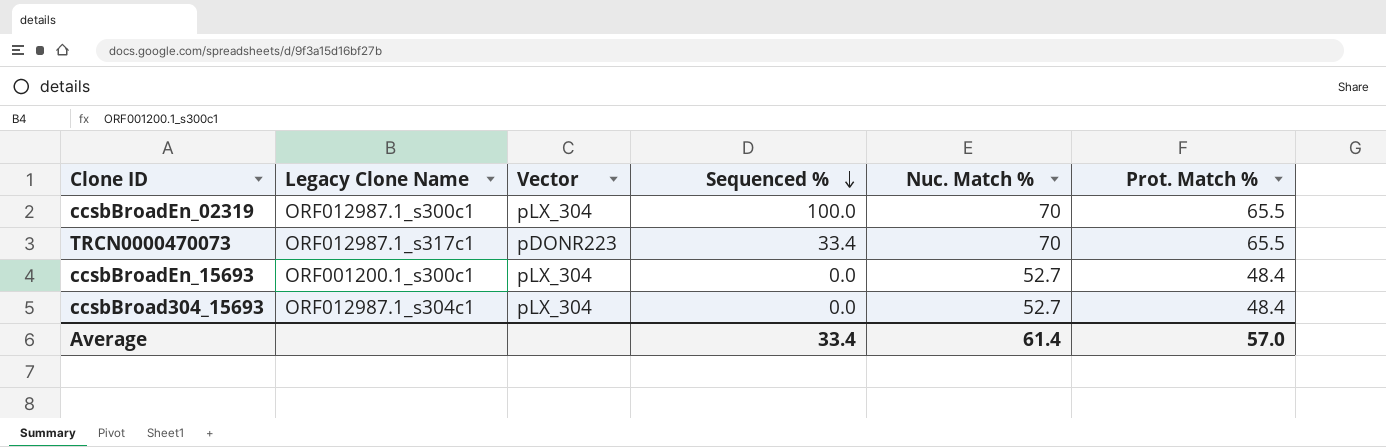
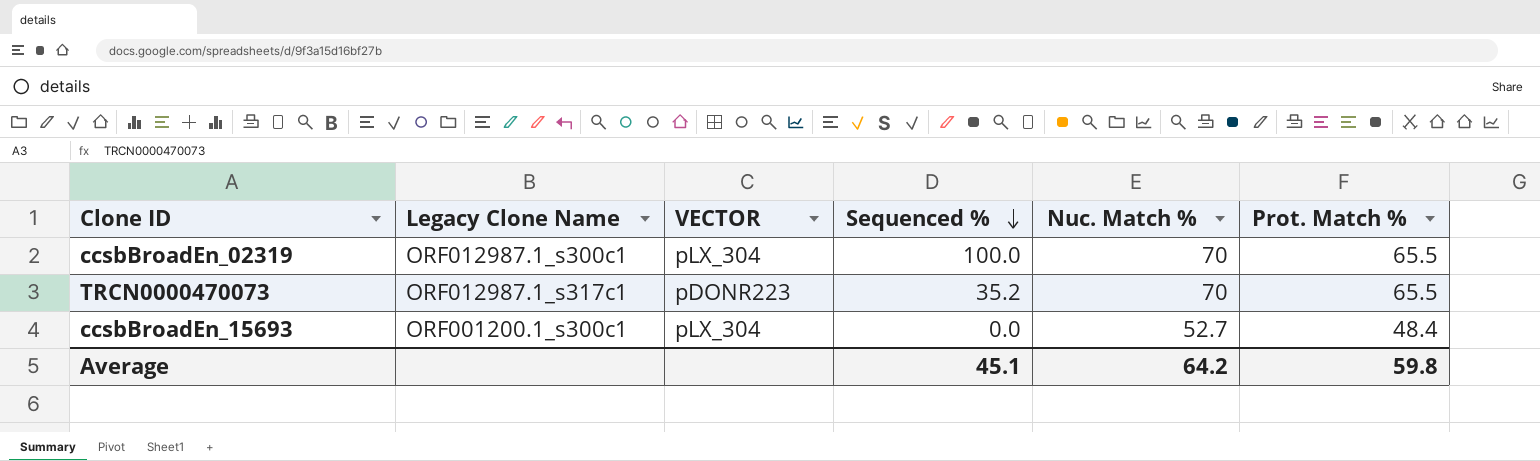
column name: Vector -> VECTOR
row ccsbBroad304_15693: ORF012987.1_s304c1 | pLX_304 | 0.0 | 52.7 | 48.4 -> none
TRCN0000470073 | Sequenced %: 33.4 -> 35.2
Average | Sequenced %: 33.4 -> 45.1
Average | Nuc. Match %: 61.4 -> 64.2
Average | Prot. Match %: 57.0 -> 59.8

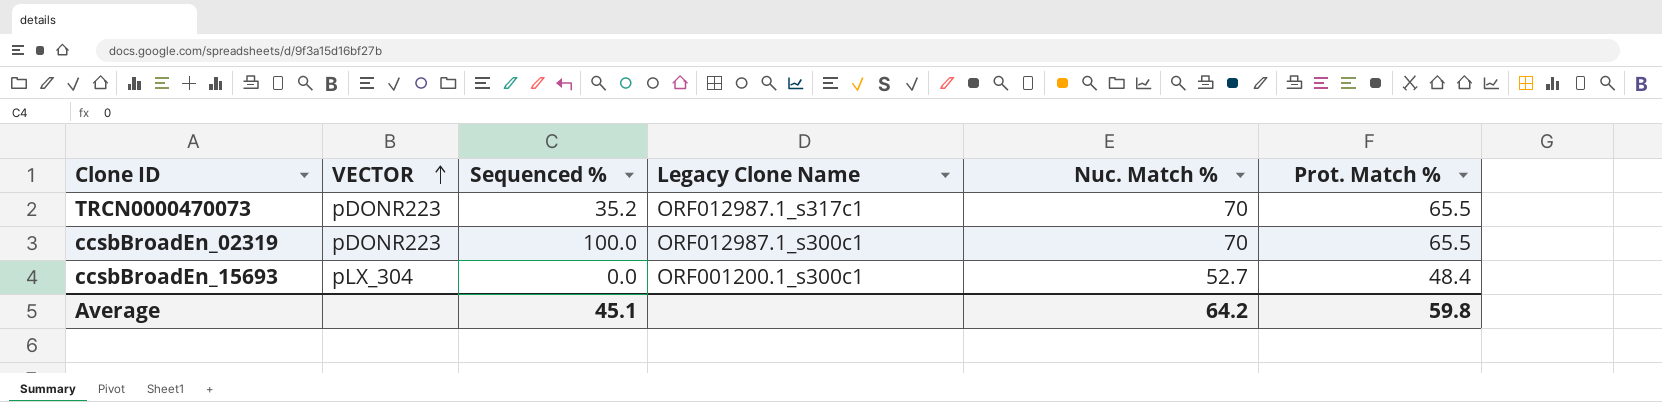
row order: Sequenced % descending -> VECTOR ascending
column Legacy Clone Name | position: 2 -> 4
ccsbBroadEn_02319 | VECTOR: pLX_304 -> pDONR223

